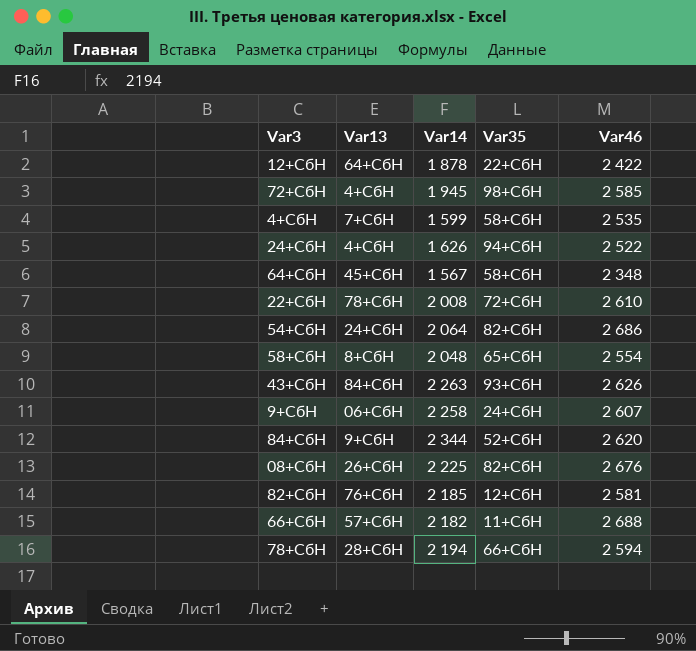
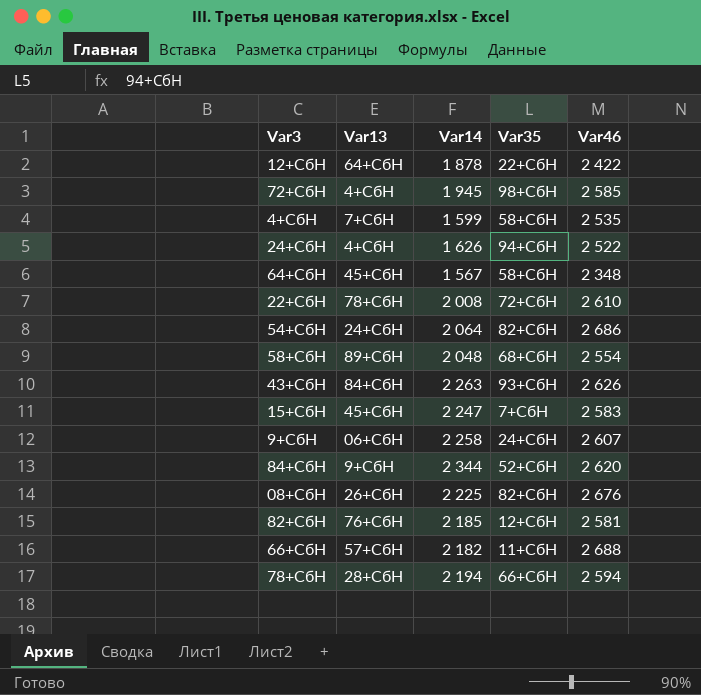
58+СбН | Var13: 8+СбН -> 89+СбН
58+СбН | Var35: 65+СбН -> 68+СбН
row 15+СбН: none -> 45+СбН | 2 247 | 7+СбН | 2 583

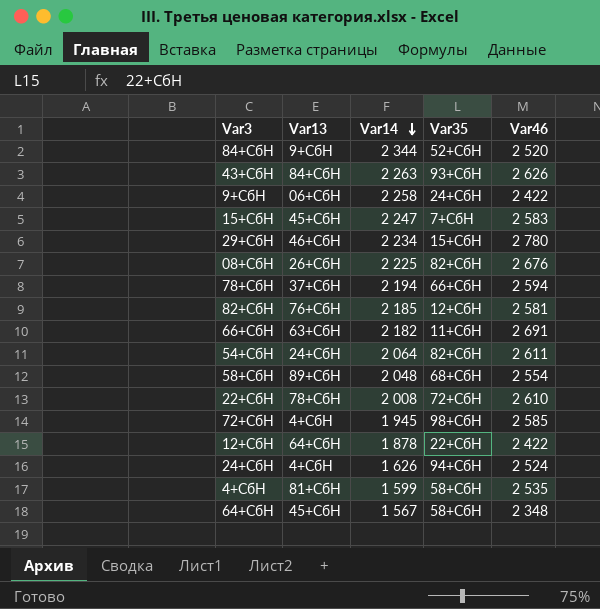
row order: none -> Var14 descending
84+СбН | Var46: 2 620 -> 2 520
9+СбН | Var46: 2 607 -> 2 422
row 29+СбН: none -> 46+СбН | 2 234 | 15+СбН | 2 780
78+СбН | Var13: 28+СбН -> 37+СбН
66+СбН | Var13: 57+СбН -> 63+СбН
66+СбН | Var46: 2 688 -> 2 691
54+СбН | Var46: 2 686 -> 2 611
24+СбН | Var46: 2 522 -> 2 524
4+СбН | Var13: 7+СбН -> 81+СбН

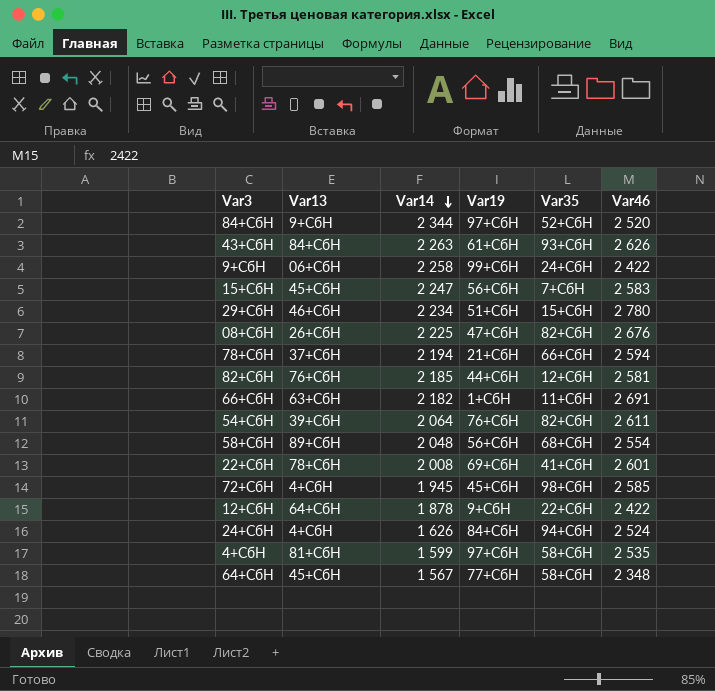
column Var19 | position: none -> 4
54+СбН | Var13: 24+СбН -> 39+СбН
22+СбН | Var35: 72+СбН -> 41+СбН
22+СбН | Var46: 2 610 -> 2 601

